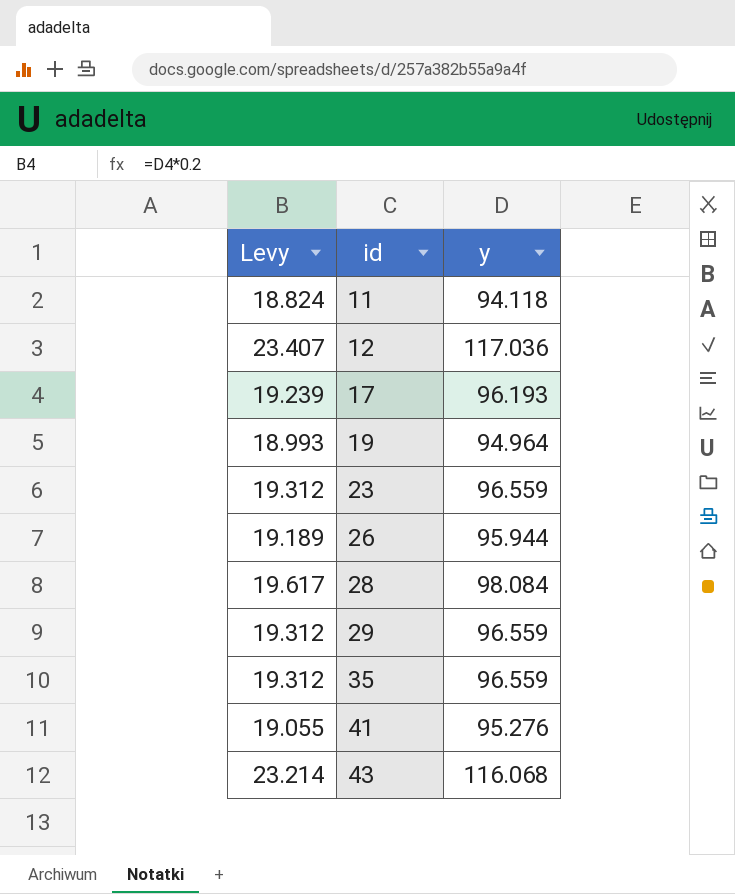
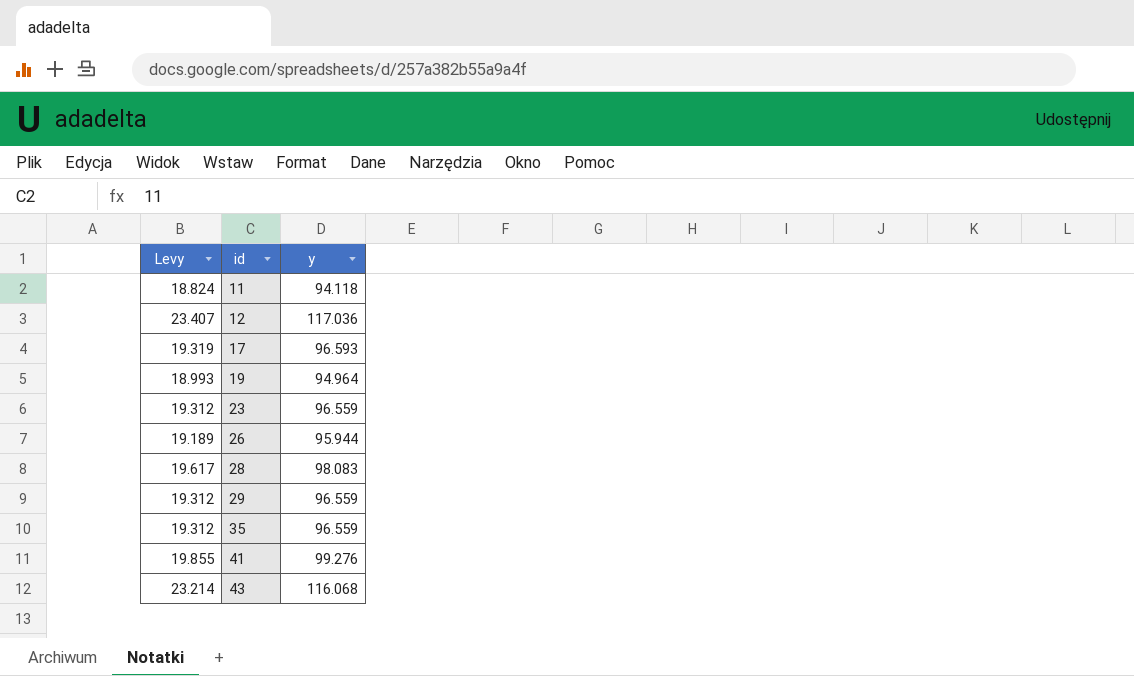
17 | Levy: 19.239 -> 19.319
17 | y: 96.193 -> 96.593
28 | y: 98.084 -> 98.083
41 | Levy: 19.055 -> 19.855
41 | y: 95.276 -> 99.276

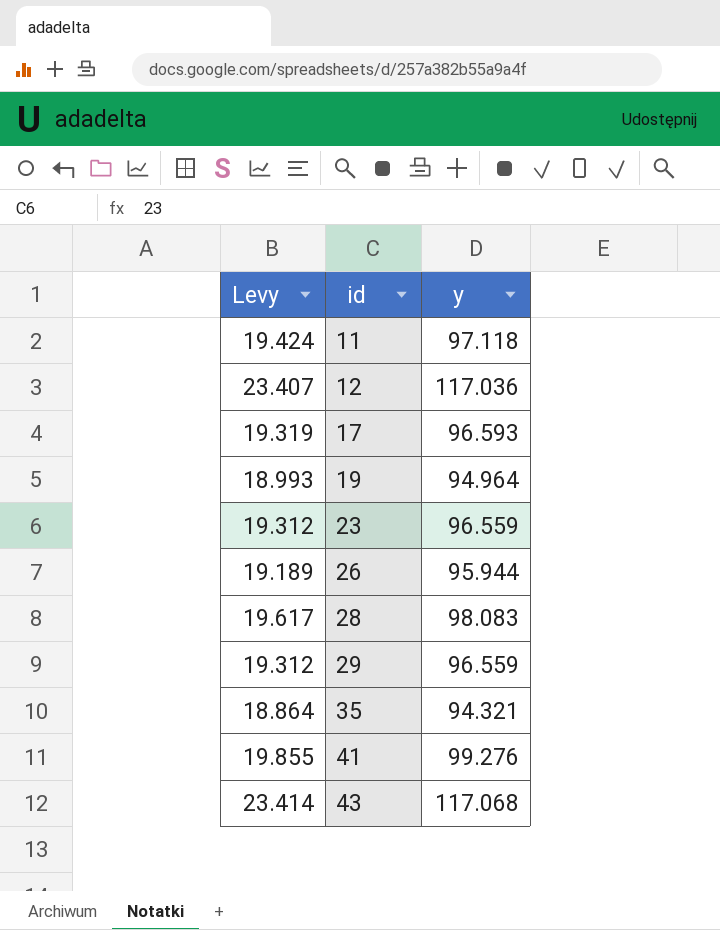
11 | Levy: 18.824 -> 19.424
11 | y: 94.118 -> 97.118
35 | Levy: 19.312 -> 18.864
35 | y: 96.559 -> 94.321
43 | Levy: 23.214 -> 23.414
43 | y: 116.068 -> 117.068

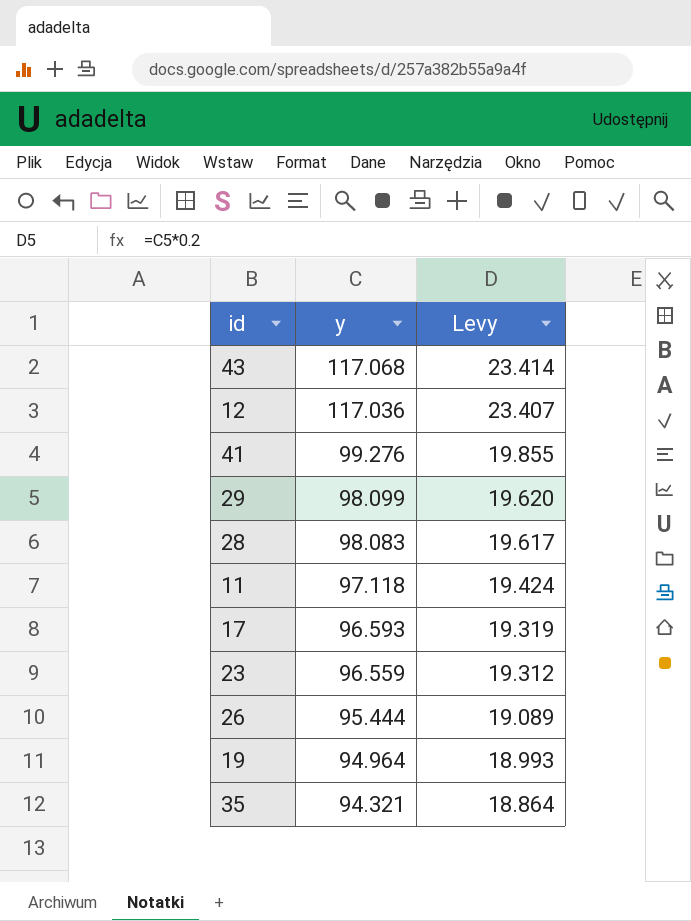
row order: id ascending -> y descending
column Levy | position: 1 -> 3
29 | y: 96.559 -> 98.099
29 | Levy: 19.312 -> 19.620
26 | y: 95.944 -> 95.444
26 | Levy: 19.189 -> 19.089

